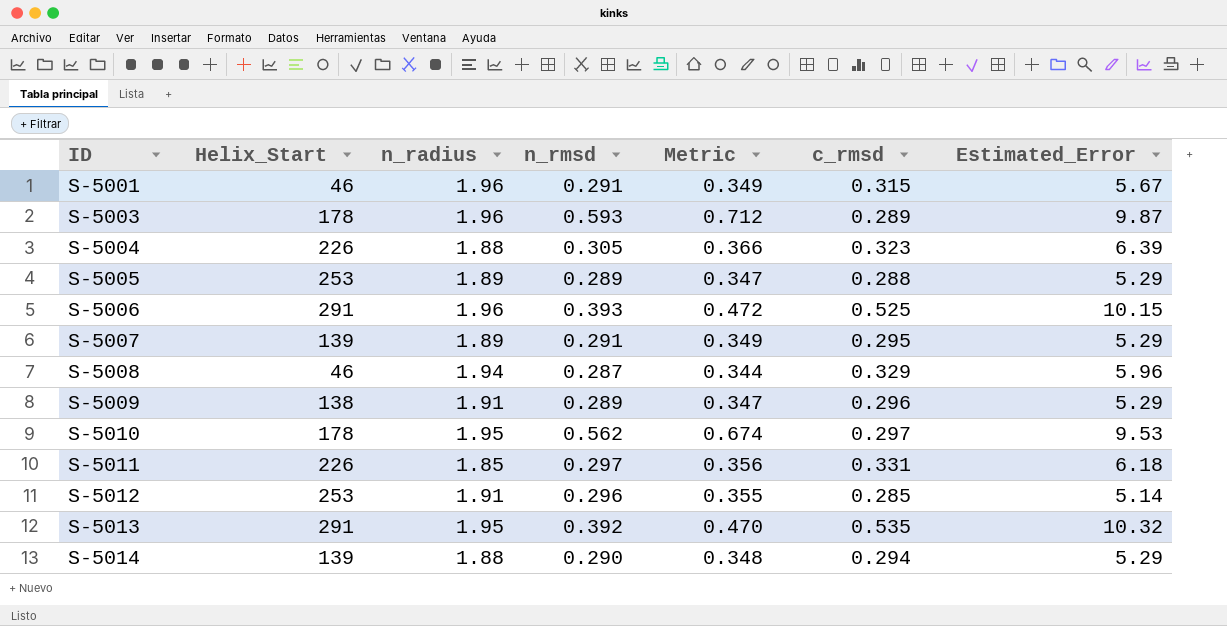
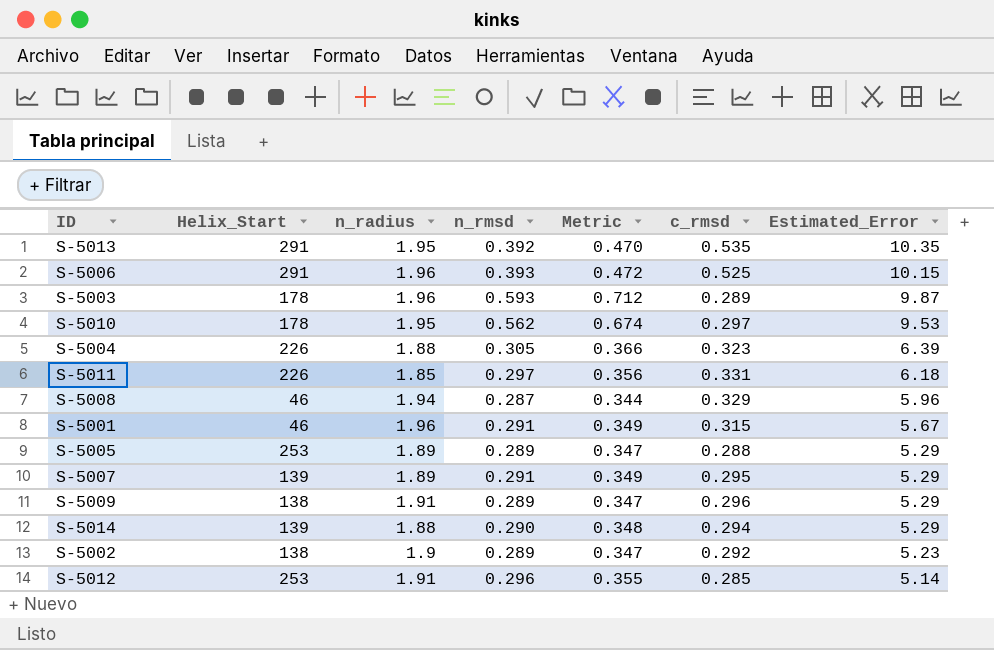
row order: ID ascending -> Estimated_Error descending
S-5013 | Estimated_Error: 10.32 -> 10.35
row S-5002: none -> 138 | 1.9 | 0.289 | 0.347 | 0.292 | 5.23

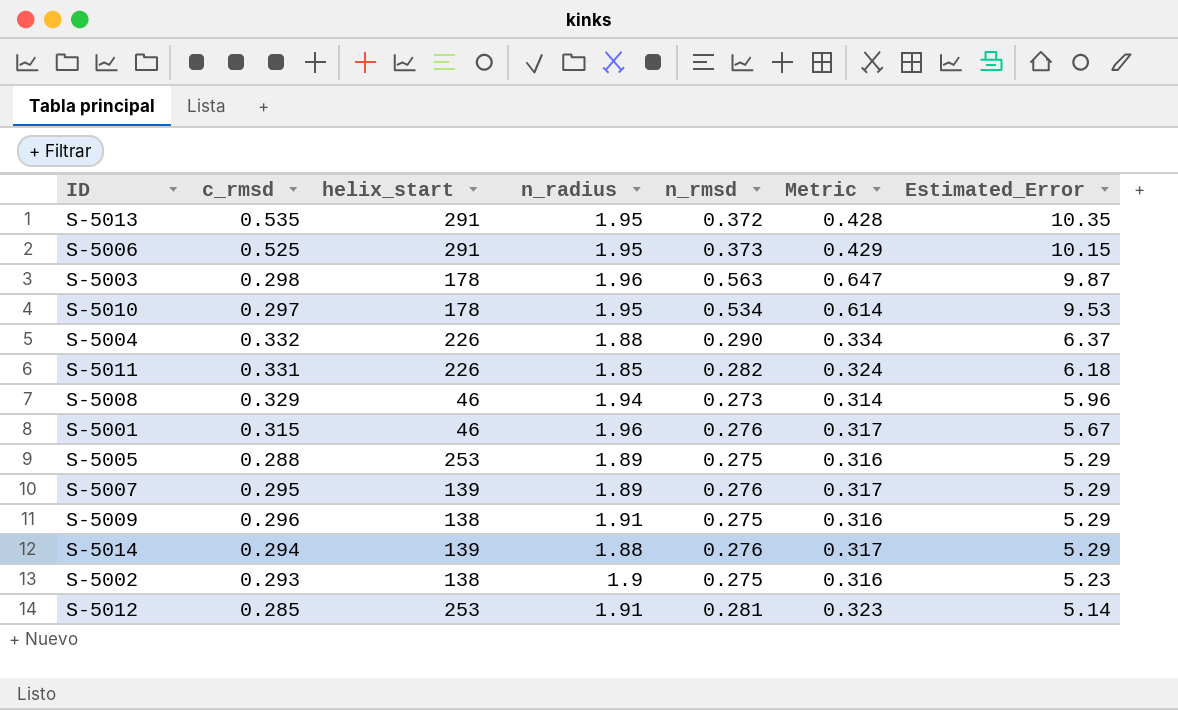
column c_rmsd | position: 6 -> 2
column name: Helix_Start -> helix_start
column Metric | formula: [n_rmsd] * 1.2 -> [n_rmsd] * 1.15
S-5013 | n_rmsd: 0.392 -> 0.372
S-5006 | n_radius: 1.96 -> 1.95
S-5006 | n_rmsd: 0.393 -> 0.373
S-5003 | c_rmsd: 0.289 -> 0.298
S-5003 | n_rmsd: 0.593 -> 0.563
S-5010 | n_rmsd: 0.562 -> 0.534
S-5004 | c_rmsd: 0.323 -> 0.332
S-5004 | n_rmsd: 0.305 -> 0.290
S-5004 | Estimated_Error: 6.39 -> 6.37
S-5011 | n_rmsd: 0.297 -> 0.282
S-5008 | n_rmsd: 0.287 -> 0.273
S-5001 | n_rmsd: 0.291 -> 0.276
S-5005 | n_rmsd: 0.289 -> 0.275
S-5007 | n_rmsd: 0.291 -> 0.276
S-5009 | n_rmsd: 0.289 -> 0.275
S-5014 | n_rmsd: 0.290 -> 0.276
S-5002 | c_rmsd: 0.292 -> 0.293
S-5002 | n_rmsd: 0.289 -> 0.275
S-5012 | n_rmsd: 0.296 -> 0.281

